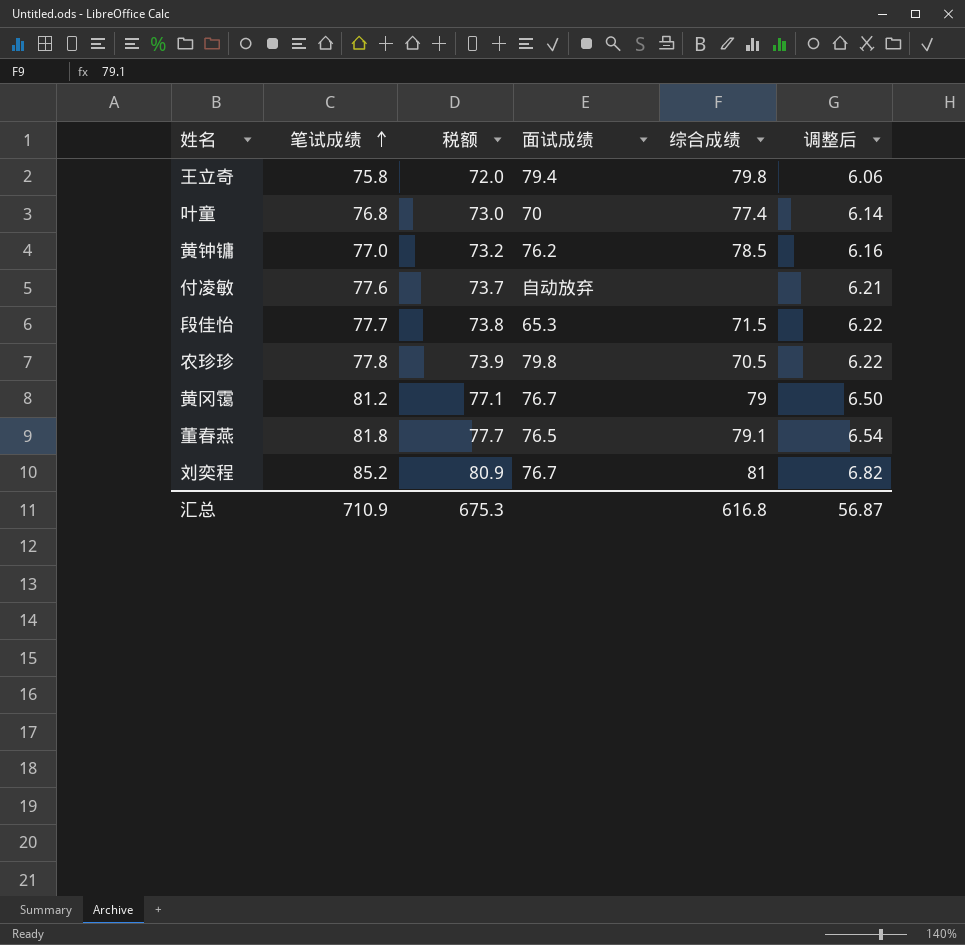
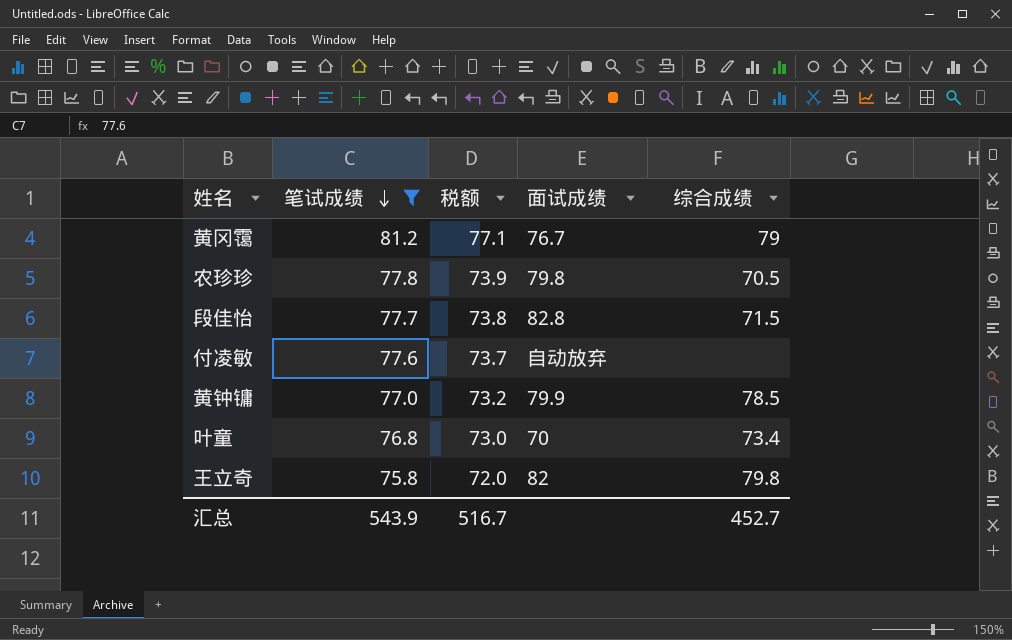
filter: none -> 笔试成绩 <= 81.2
row order: 笔试成绩 ascending -> 笔试成绩 descending
column 调整后 | formula: [笔试成绩] * 0.08 -> none
段佳怡 | 面试成绩: 65.3 -> 82.8
黄钟镛 | 面试成绩: 76.2 -> 79.9
叶童 | 综合成绩: 77.4 -> 73.4
王立奇 | 面试成绩: 79.4 -> 82
汇总 | 笔试成绩: 710.9 -> 543.9
汇总 | 税额: 675.3 -> 516.7
汇总 | 综合成绩: 616.8 -> 452.7

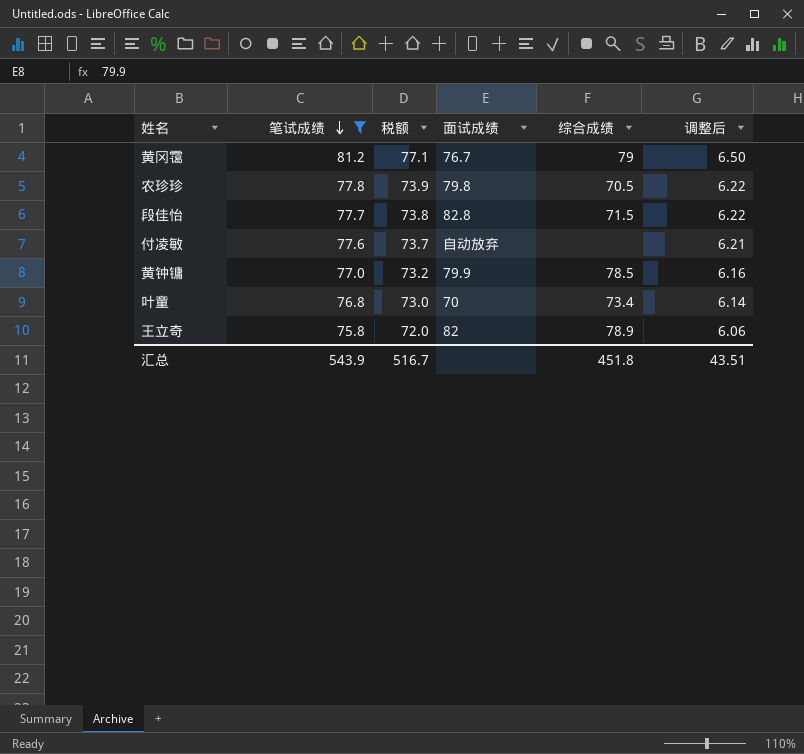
column 调整后 | formula: none -> [笔试成绩] * 0.08
王立奇 | 综合成绩: 79.8 -> 78.9
汇总 | 综合成绩: 452.7 -> 451.8

